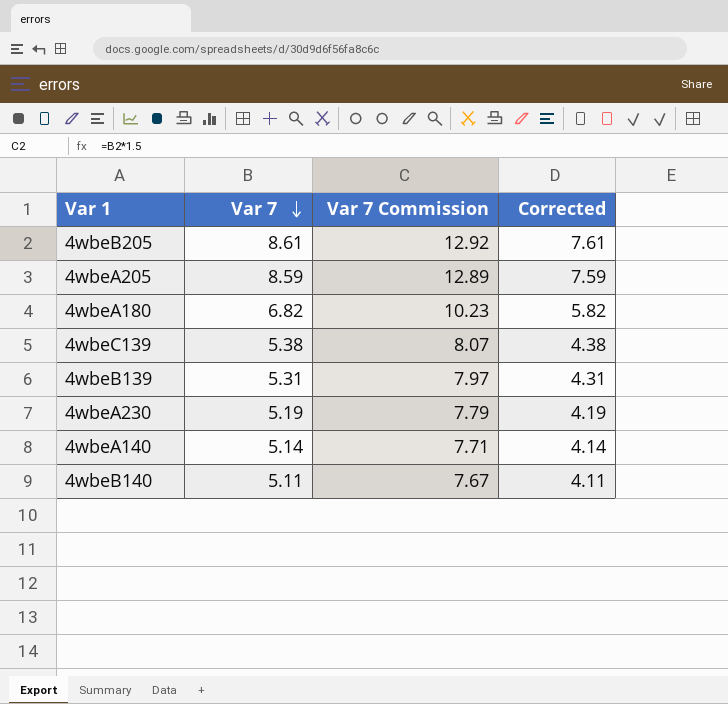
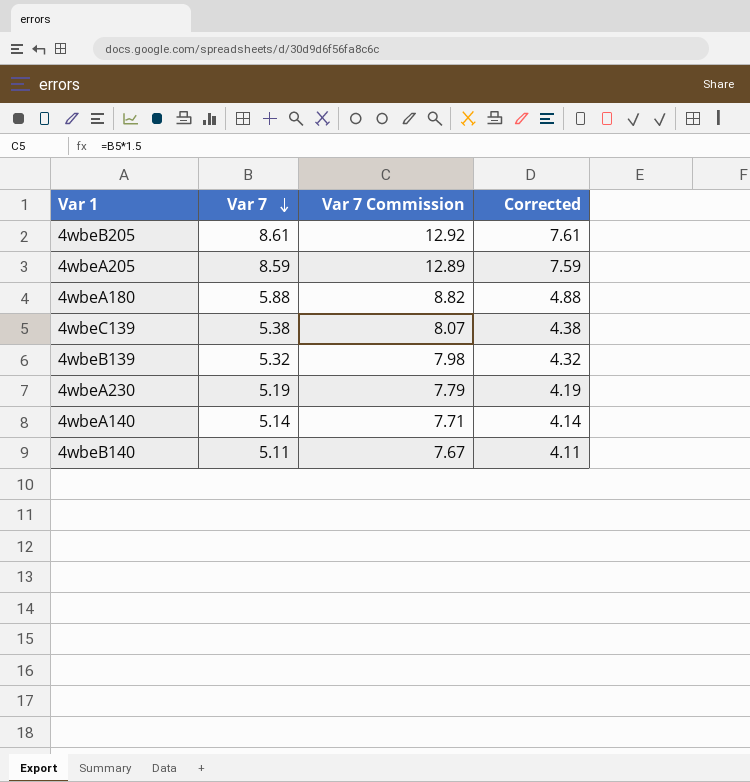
4wbeA180 | Var 7: 6.82 -> 5.88
4wbeA180 | Var 7 Commission: 10.23 -> 8.82
4wbeA180 | Corrected: 5.82 -> 4.88
4wbeB139 | Var 7: 5.31 -> 5.32
4wbeB139 | Var 7 Commission: 7.97 -> 7.98
4wbeB139 | Corrected: 4.31 -> 4.32

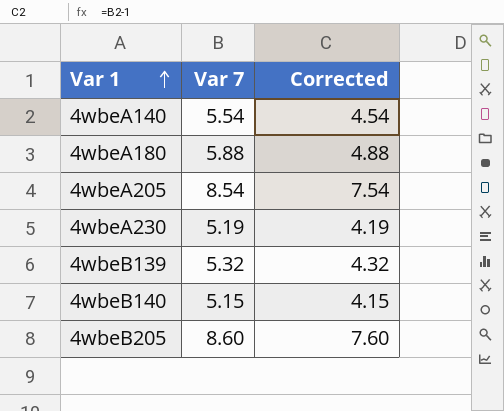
row order: Var 7 descending -> Var 1 ascending
column Var 7 Commission | formula: [Var 7] * 1.5 -> none
row 4wbeC139: 5.38 | 8.07 | 4.38 -> none
4wbeA140 | Var 7: 5.14 -> 5.54
4wbeA140 | Corrected: 4.14 -> 4.54
4wbeA205 | Var 7: 8.59 -> 8.54
4wbeA205 | Corrected: 7.59 -> 7.54
4wbeB140 | Var 7: 5.11 -> 5.15
4wbeB140 | Corrected: 4.11 -> 4.15
4wbeB205 | Var 7: 8.61 -> 8.60
4wbeB205 | Corrected: 7.61 -> 7.60

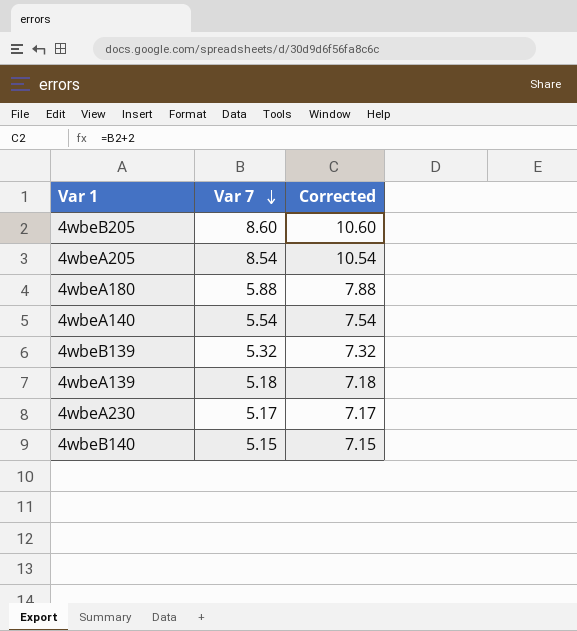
row order: Var 1 ascending -> Var 7 descending
column Corrected | formula: [Var 7] - 1 -> [Var 7] + 2
row 4wbeA139: none -> 5.18 | 7.18
4wbeA230 | Var 7: 5.19 -> 5.17

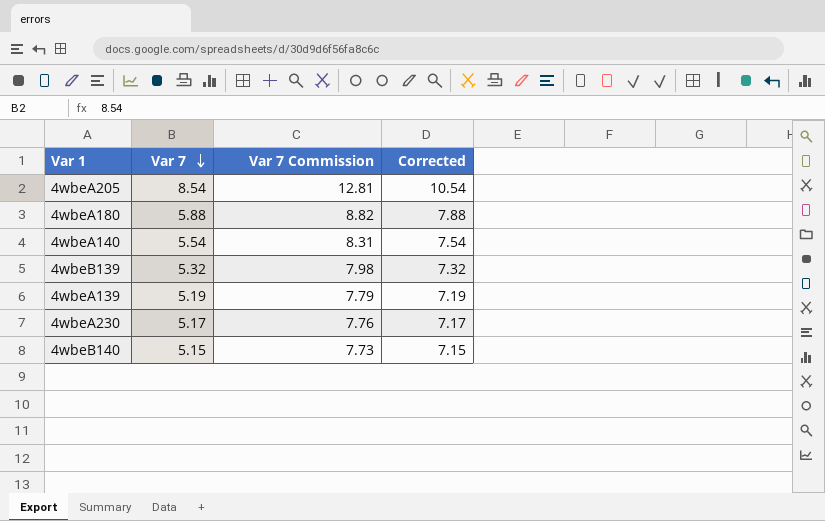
column Var 7 Commission | formula: none -> [Var 7] * 1.5
row 4wbeB205: 8.60 | 10.60 -> none
4wbeA139 | Var 7: 5.18 -> 5.19
4wbeA139 | Corrected: 7.18 -> 7.19

